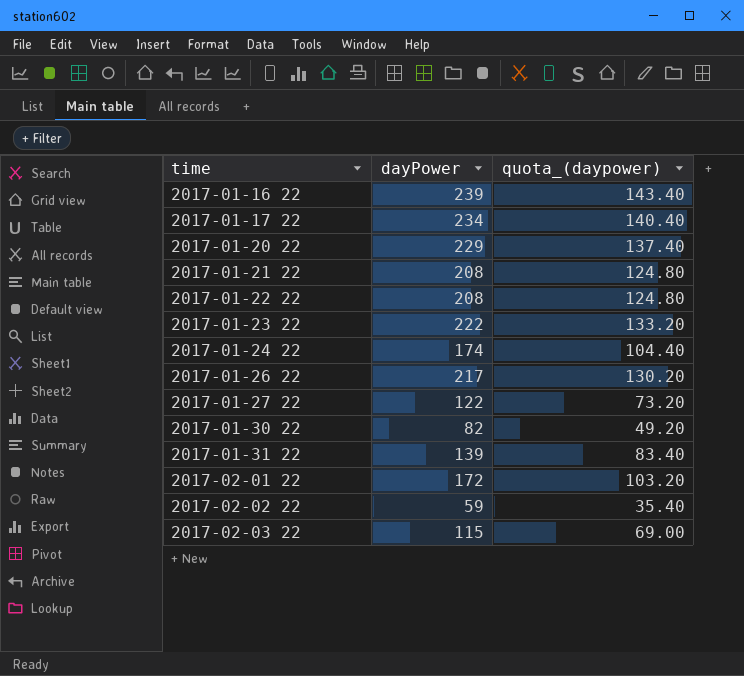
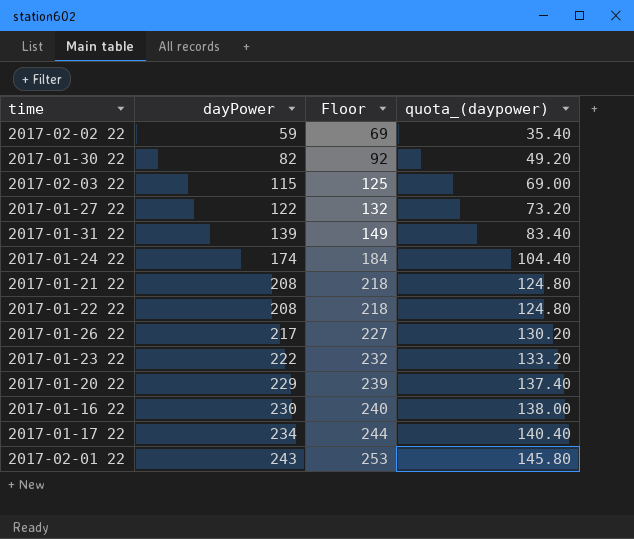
row order: time ascending -> dayPower ascending
column Floor | formula: none -> [dayPower] + 10
2017-01-16 22 | dayPower: 239 -> 230
2017-01-16 22 | quota_(daypower): 143.40 -> 138.00
2017-02-01 22 | dayPower: 172 -> 243
2017-02-01 22 | quota_(daypower): 103.20 -> 145.80

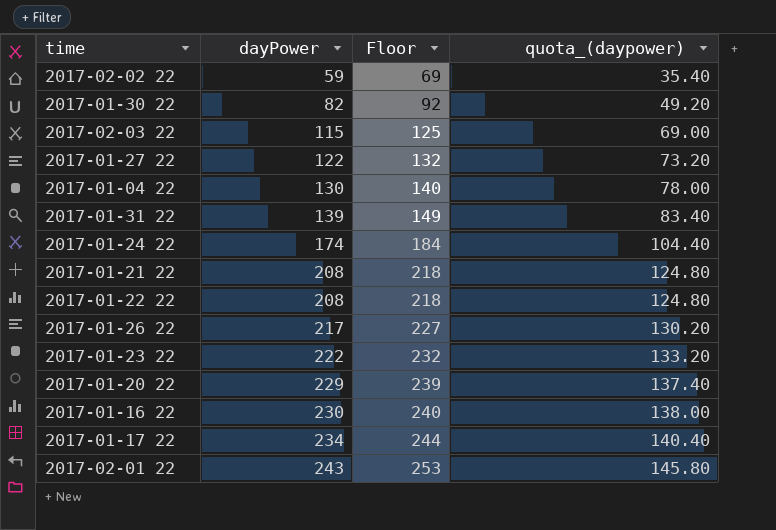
row 2017-01-04 22: none -> 130 | 140 | 78.00

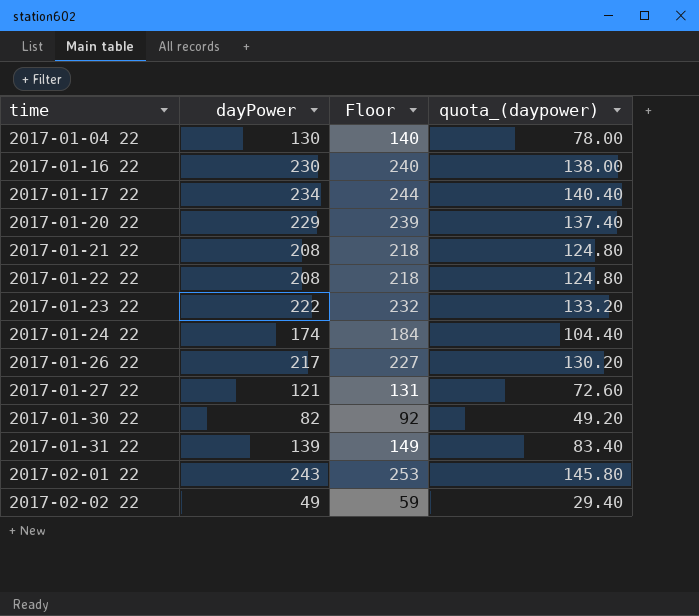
row order: dayPower ascending -> time ascending
row 2017-02-03 22: 115 | 125 | 69.00 -> none
2017-01-27 22 | dayPower: 122 -> 121
2017-01-27 22 | Floor: 132 -> 131
2017-01-27 22 | quota_(daypower): 73.20 -> 72.60
2017-02-02 22 | dayPower: 59 -> 49
2017-02-02 22 | Floor: 69 -> 59
2017-02-02 22 | quota_(daypower): 35.40 -> 29.40

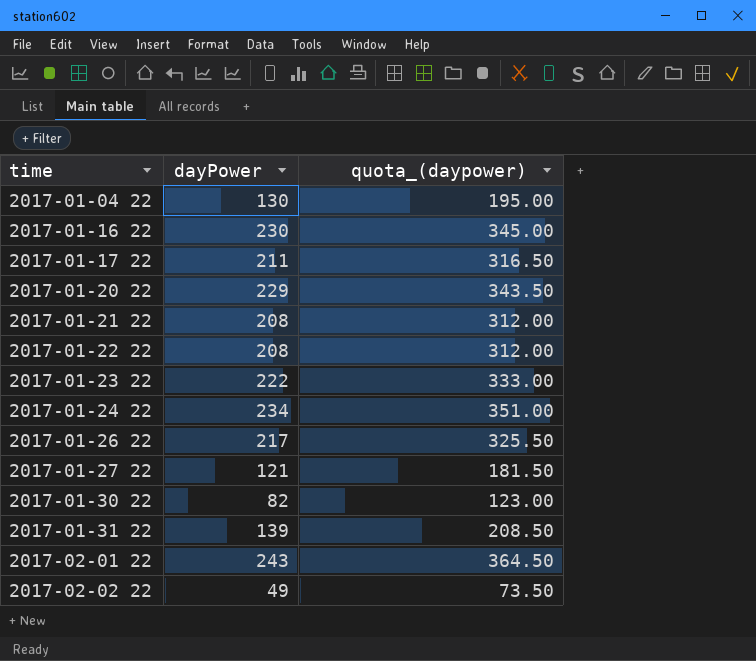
column Floor | formula: [dayPower] + 10 -> none
column quota_(daypower) | formula: [dayPower] * 0.6 -> [dayPower] * 1.5
2017-01-17 22 | dayPower: 234 -> 211
2017-01-24 22 | dayPower: 174 -> 234

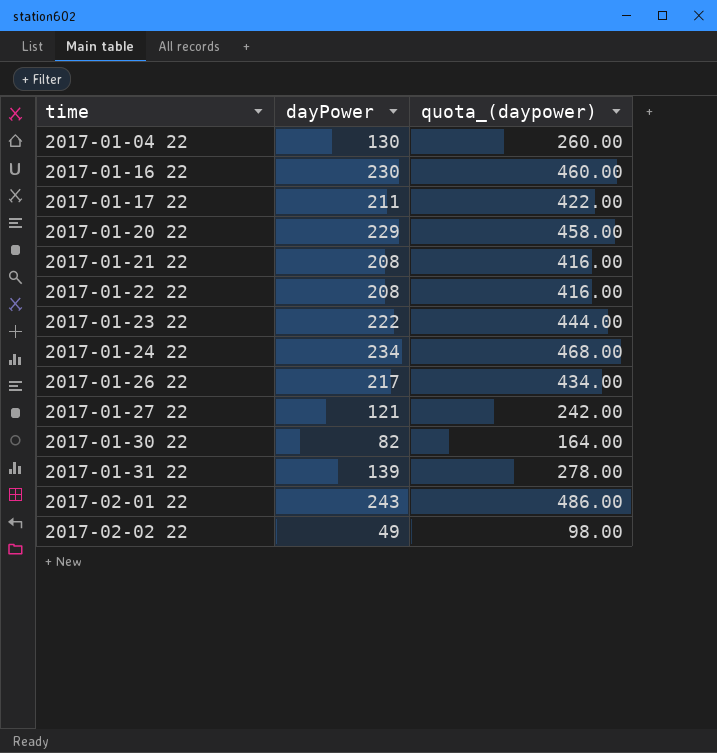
column quota_(daypower) | formula: [dayPower] * 1.5 -> [dayPower] * 2

